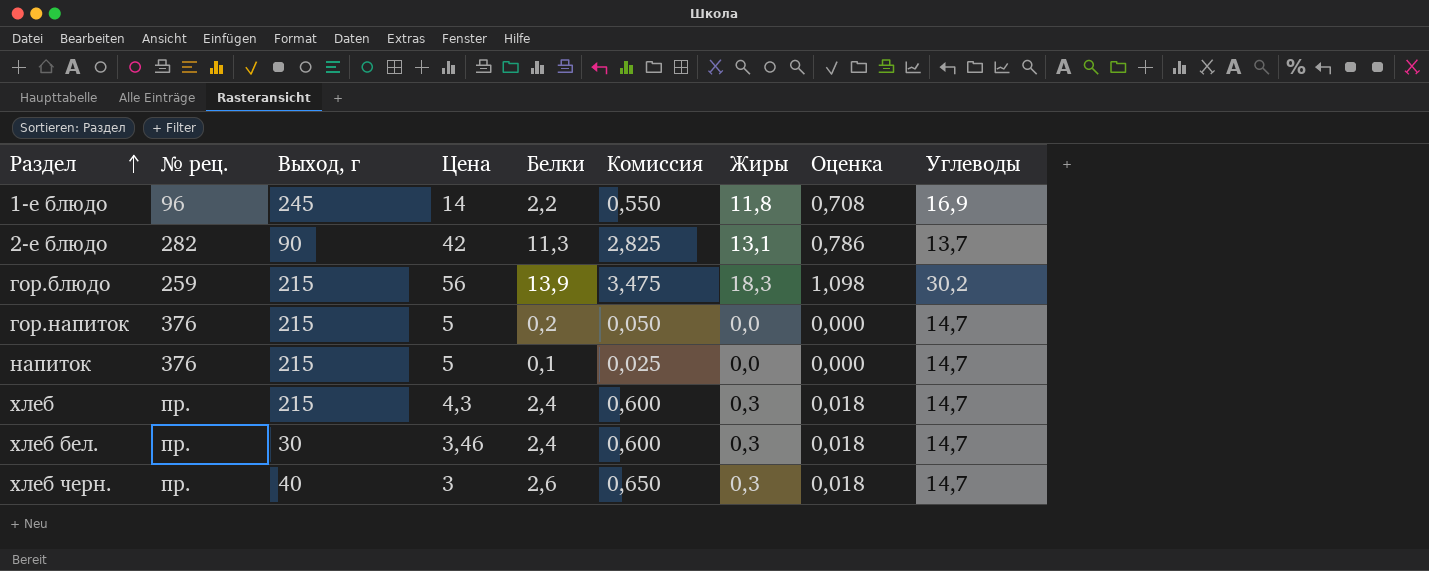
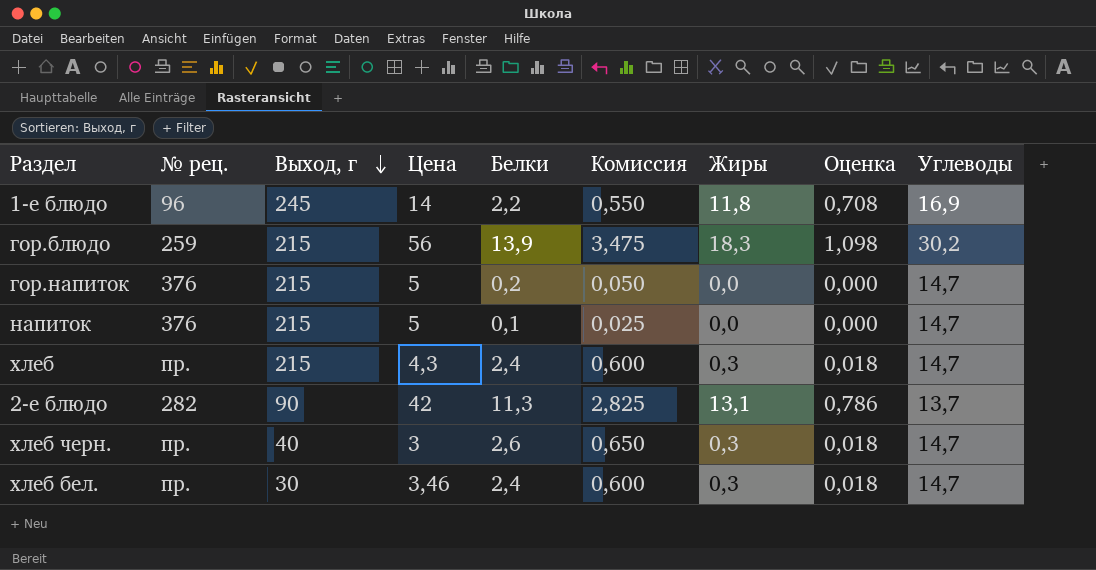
row order: Раздел ascending -> Выход, г descending

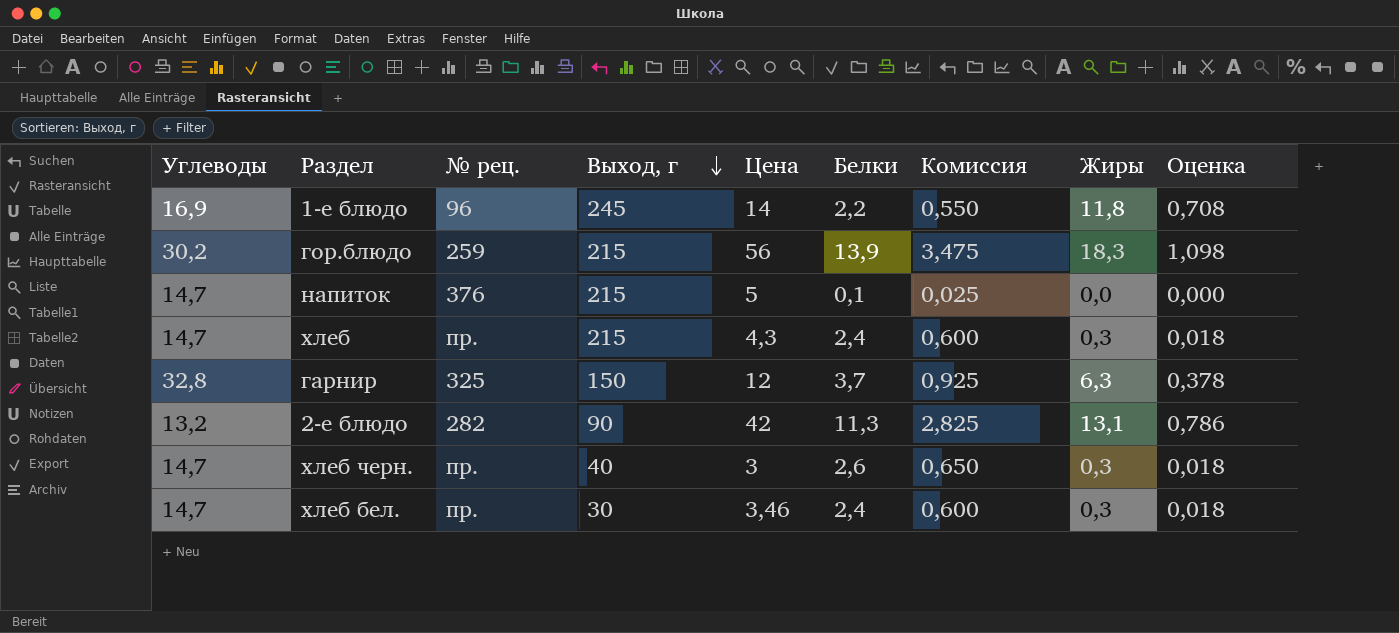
column Углеводы | position: 9 -> 1
row гор.напиток: 376 | 215 | 5 | 0,2 | 0,050 | 0,0 | 0,000 | 14,7 -> none
row гарнир: none -> 32,8 | 325 | 150 | 12 | 3,7 | 0,925 | 6,3 | 0,378
2-е блюдо | Углеводы: 13,7 -> 13,2

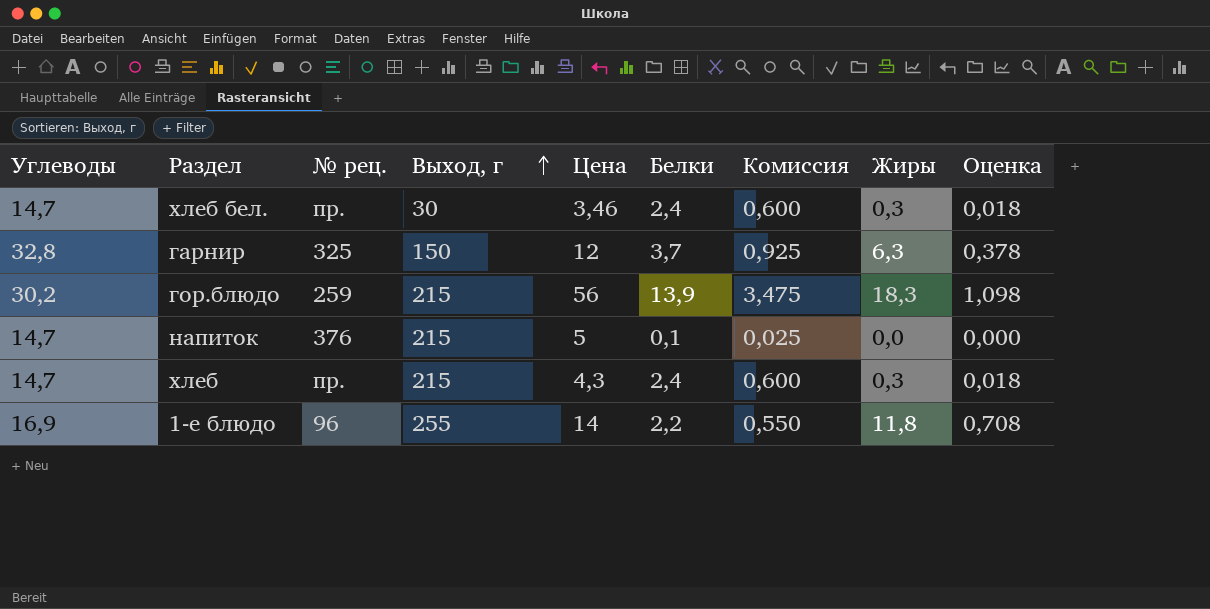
row order: Выход, г descending -> Выход, г ascending
row 2-е блюдо: 13,2 | 282 | 90 | 42 | 11,3 | 2,825 | 13,1 | 0,786 -> none
row хлеб черн.: 14,7 | пр. | 40 | 3 | 2,6 | 0,650 | 0,3 | 0,018 -> none
1-е блюдо | Выход, г: 245 -> 255

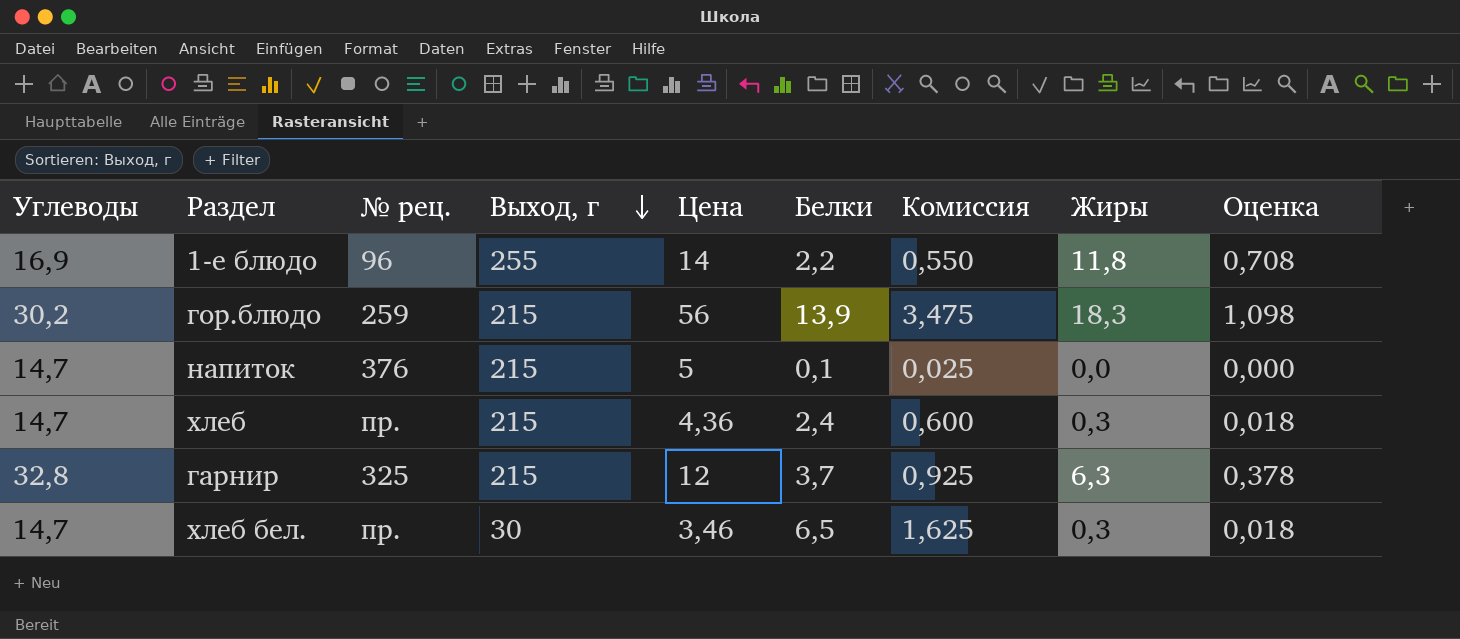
row order: Выход, г ascending -> Выход, г descending
хлеб | Цена: 4,3 -> 4,36
гарнир | Выход, г: 150 -> 215
хлеб бел. | Белки: 2,4 -> 6,5
хлеб бел. | Комиссия: 0,600 -> 1,625

